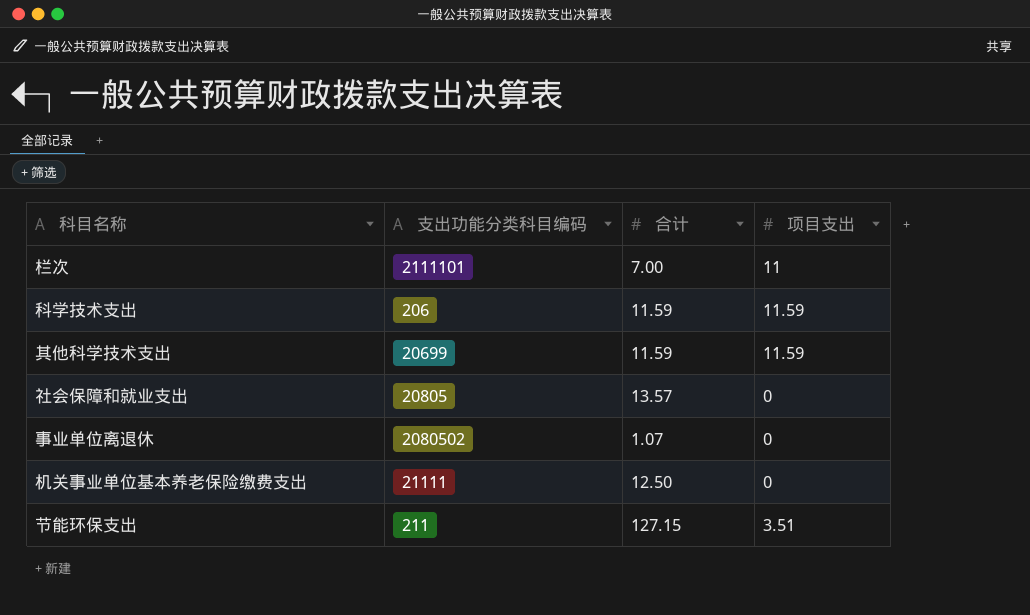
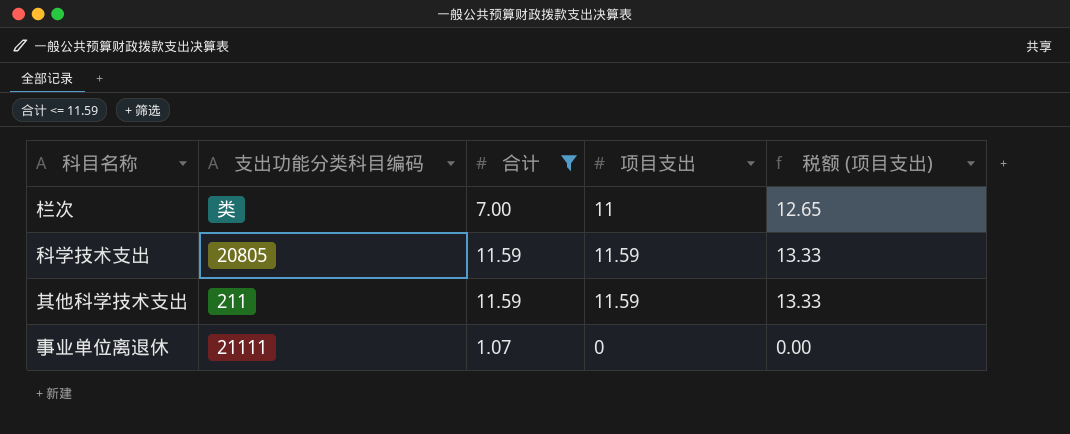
filter: none -> 合计 <= 11.59
column 税额 (项目支出) | formula: none -> [项目支出] * 1.15
栏次 | 支出功能分类科目编码: 2111101 -> 类
科学技术支出 | 支出功能分类科目编码: 206 -> 20805
其他科学技术支出 | 支出功能分类科目编码: 20699 -> 211
事业单位离退休 | 支出功能分类科目编码: 2080502 -> 21111

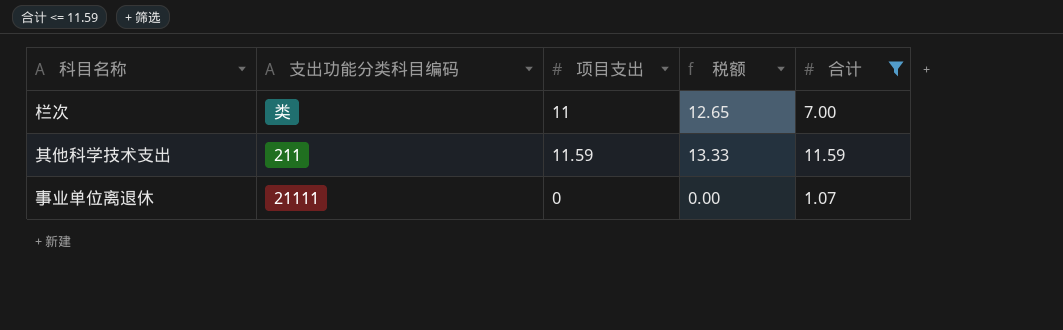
column name: 税额 (项目支出) -> 税额
column 合计 | position: 3 -> 5
row 科学技术支出: 20805 | 11.59 | 11.59 | 13.33 -> none

